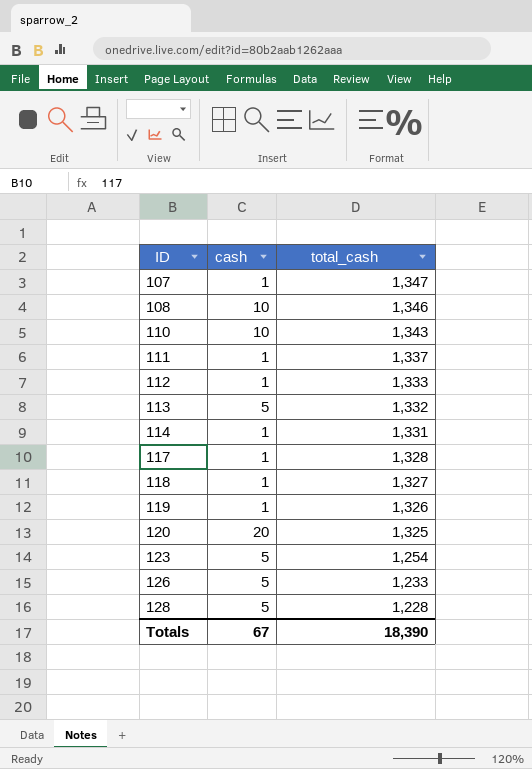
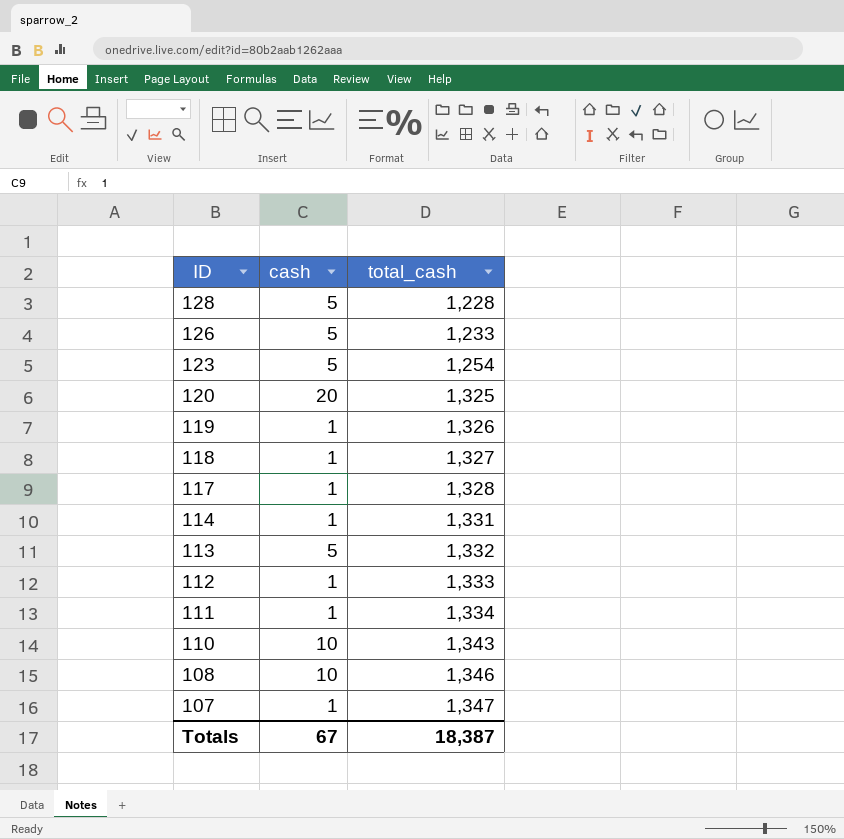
row order: ID ascending -> ID descending
111 | total_cash: 1,337 -> 1,334
Totals | total_cash: 18,390 -> 18,387

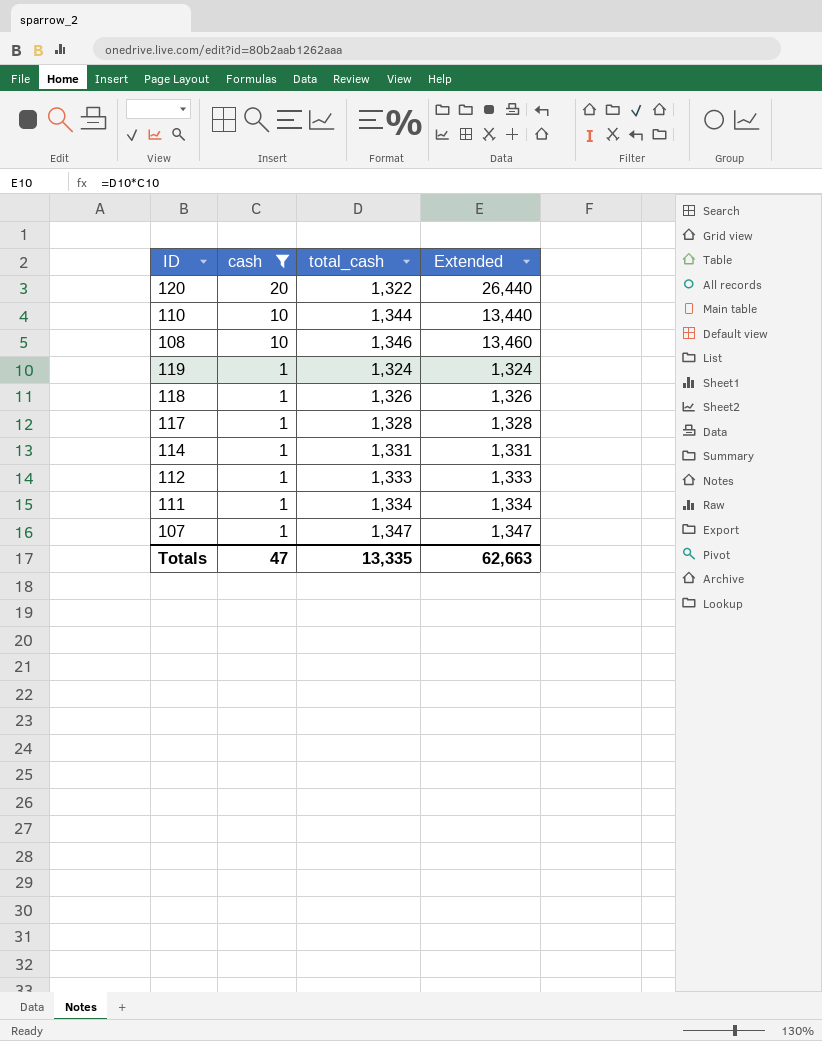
filter: none -> cash != 5
row order: ID descending -> cash descending
column Extended | formula: none -> [cash] * [total_cash]
120 | total_cash: 1,325 -> 1,322
110 | total_cash: 1,343 -> 1,344
119 | total_cash: 1,326 -> 1,324
118 | total_cash: 1,327 -> 1,326
Totals | cash: 67 -> 47
Totals | total_cash: 18,387 -> 13,335

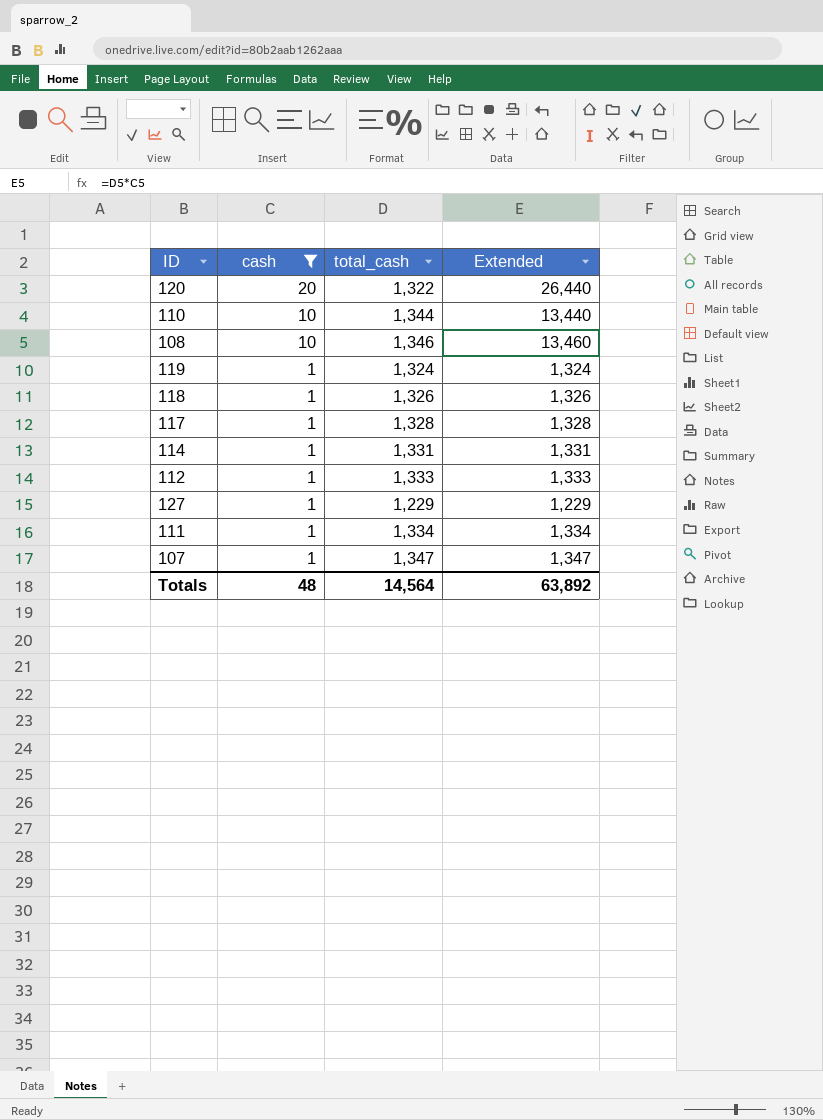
row 127: none -> 1 | 1,229 | 1,229
Totals | cash: 47 -> 48
Totals | total_cash: 13,335 -> 14,564
Totals | Extended: 62,663 -> 63,892

